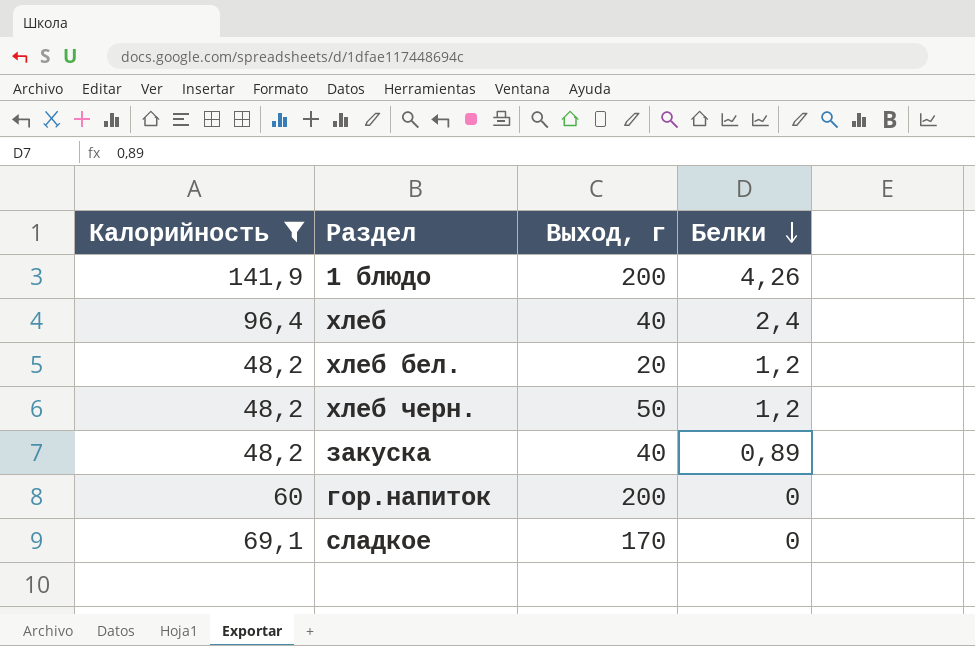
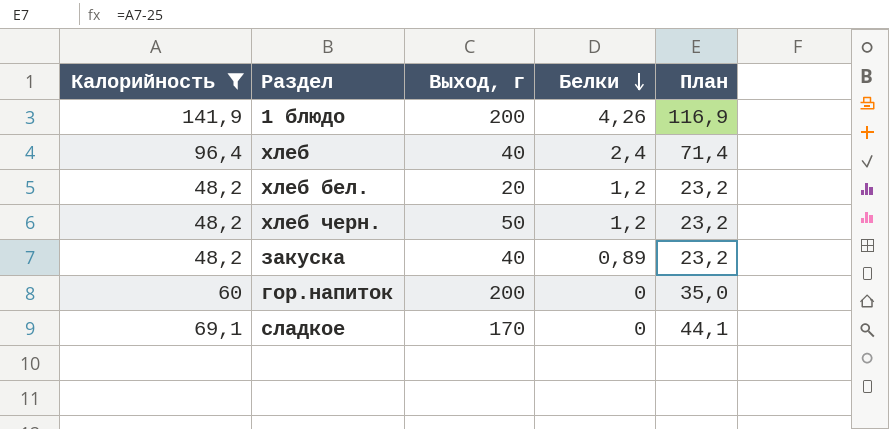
column План | formula: none -> [Калорийность] - 25

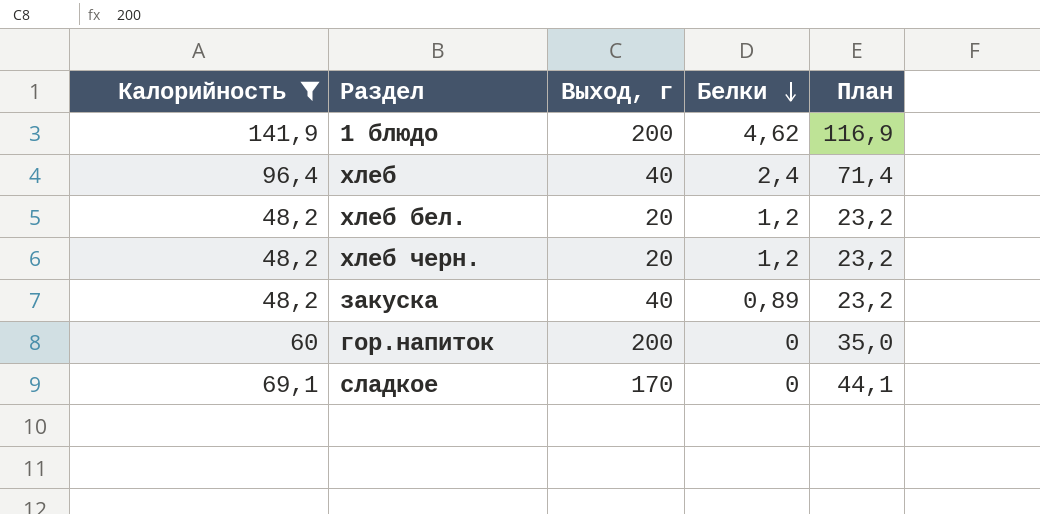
1 блюдо | Белки: 4,26 -> 4,62
хлеб черн. | Выход, г: 50 -> 20

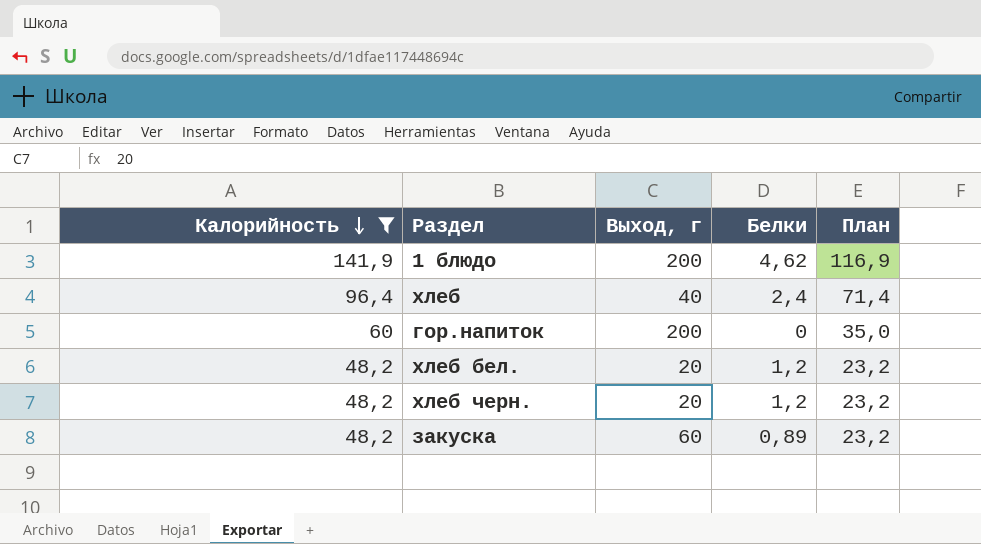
row order: Белки descending -> Калорийность descending
row сладкое: 69,1 | 170 | 0 | 44,1 -> none
закуска | Выход, г: 40 -> 60

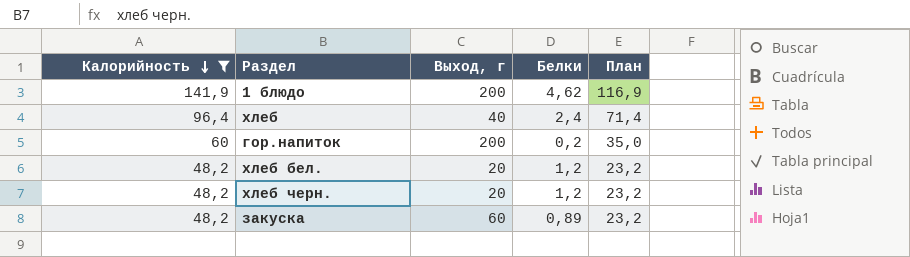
гор.напиток | Белки: 0 -> 0,2

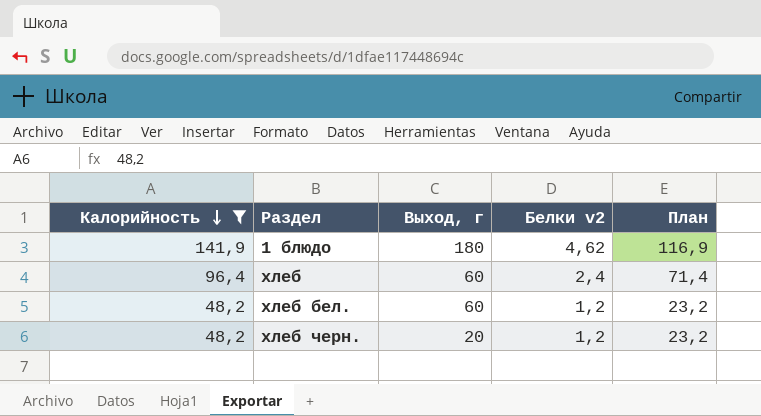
column name: Белки -> Белки v2
row гор.напиток: 60 | 200 | 0,2 | 35,0 -> none
row закуска: 48,2 | 60 | 0,89 | 23,2 -> none
1 блюдо | Выход, г: 200 -> 180
хлеб | Выход, г: 40 -> 60
хлеб бел. | Выход, г: 20 -> 60

